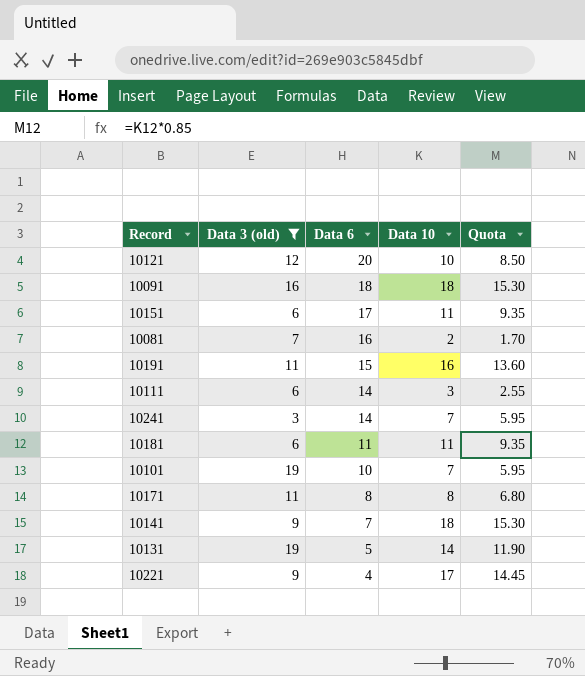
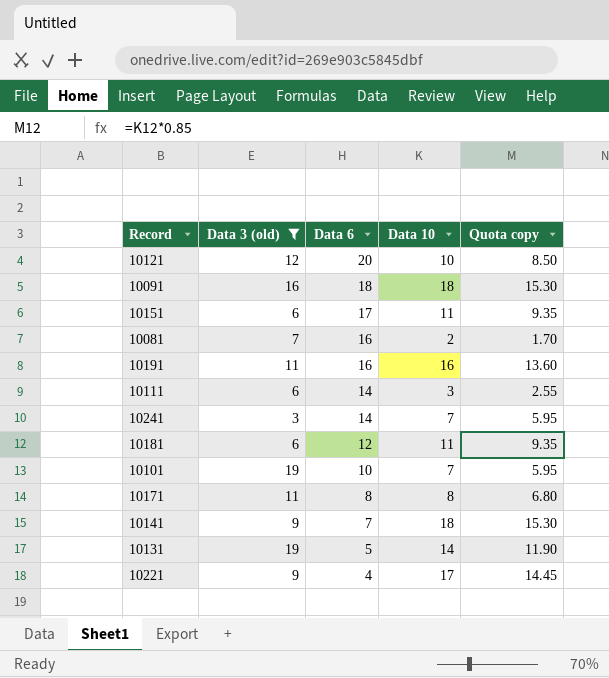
column name: Quota -> Quota copy
10191 | Data 6: 15 -> 16
10181 | Data 6: 11 -> 12

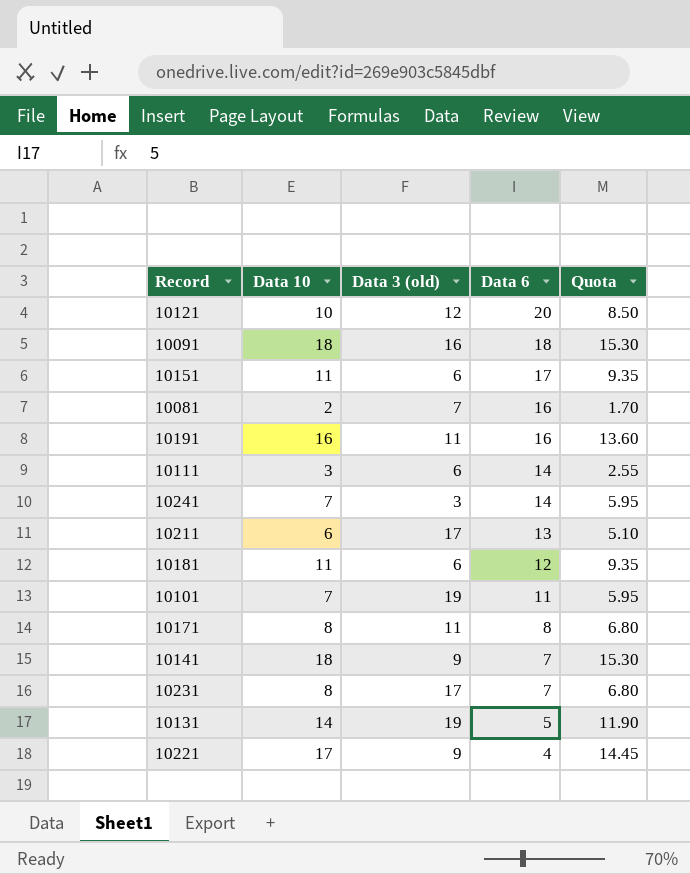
filter: Data 3 (old) != 17 -> none
column Data 10 | position: 4 -> 2
column name: Quota copy -> Quota
10101 | Data 6: 10 -> 11

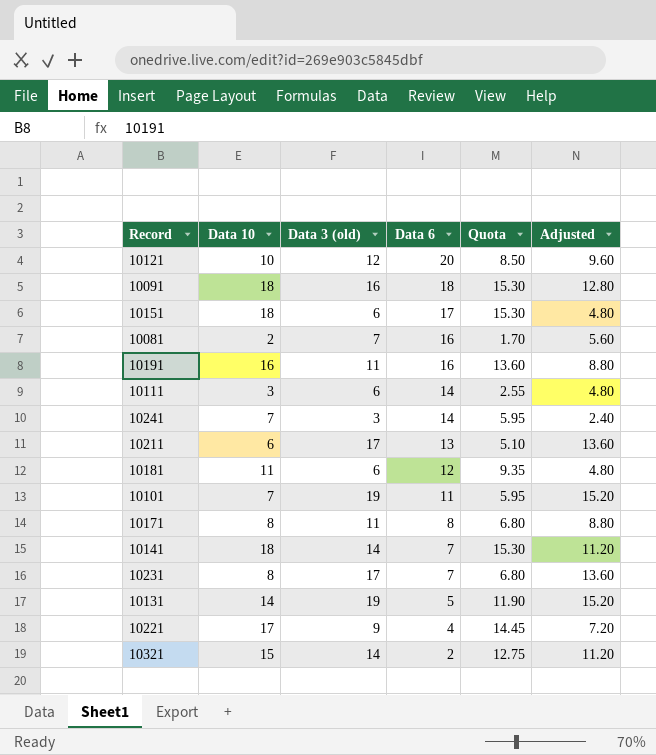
column Adjusted | formula: none -> [Data 3 (old)] * 0.8
10151 | Data 10: 11 -> 18
10151 | Quota: 9.35 -> 15.30
10141 | Data 3 (old): 9 -> 14
row 10321: none -> 15 | 14 | 2 | 12.75 | 11.20

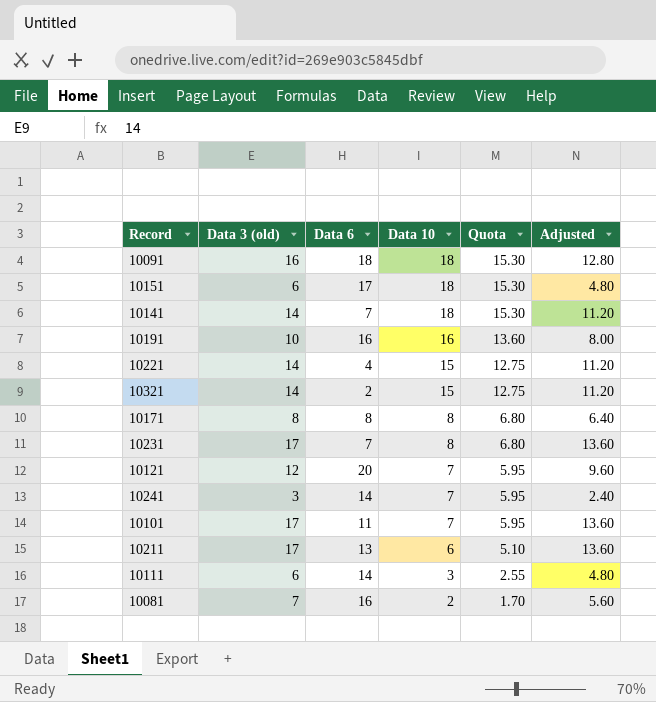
row order: Data 6 descending -> Data 10 descending
column Data 10 | position: 2 -> 4
row 10181: 11 | 6 | 12 | 9.35 | 4.80 -> none
row 10131: 14 | 19 | 5 | 11.90 | 15.20 -> none
10191 | Data 3 (old): 11 -> 10
10191 | Adjusted: 8.80 -> 8.00
10221 | Data 3 (old): 9 -> 14
10221 | Data 10: 17 -> 15
10221 | Quota: 14.45 -> 12.75
10221 | Adjusted: 7.20 -> 11.20
10171 | Data 3 (old): 11 -> 8
10171 | Adjusted: 8.80 -> 6.40
10121 | Data 10: 10 -> 7
10121 | Quota: 8.50 -> 5.95
10101 | Data 3 (old): 19 -> 17
10101 | Adjusted: 15.20 -> 13.60

